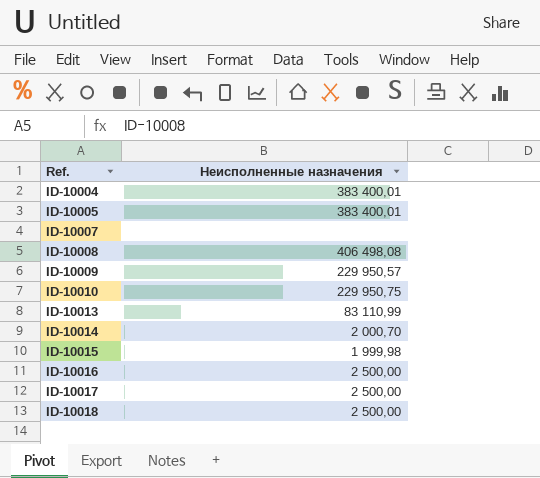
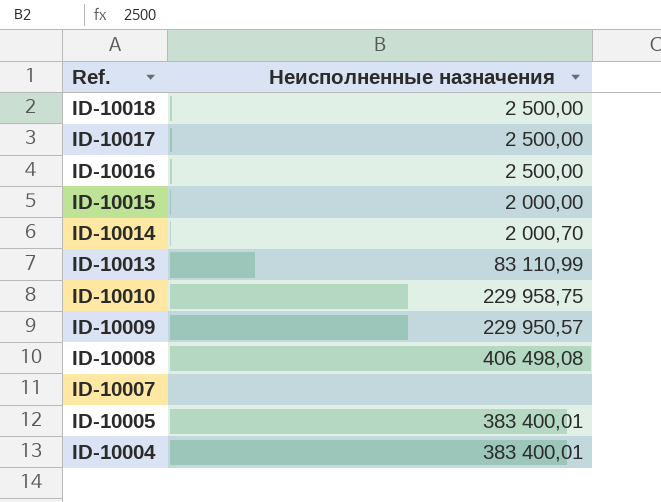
row order: Ref. ascending -> Ref. descending
ID-10015 | Неисполненные назначения: 1 999,98 -> 2 000,00
ID-10010 | Неисполненные назначения: 229 950,75 -> 229 958,75

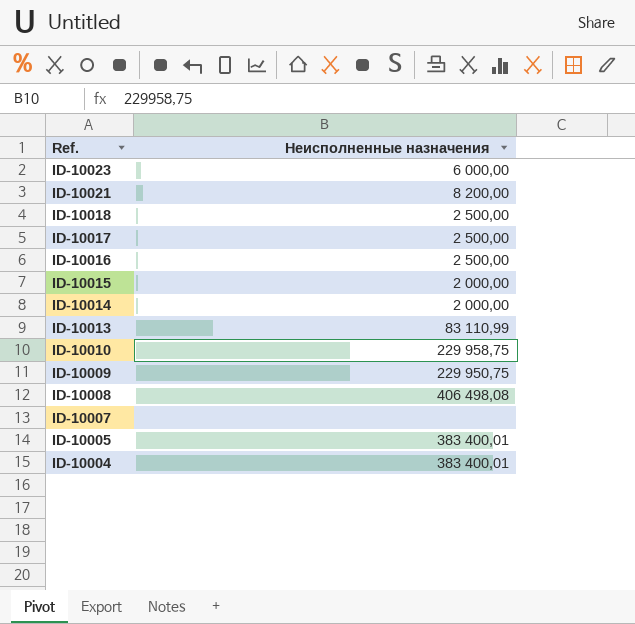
row ID-10023: none -> 6 000,00
row ID-10021: none -> 8 200,00
ID-10014 | Неисполненные назначения: 2 000,70 -> 2 000,00
ID-10009 | Неисполненные назначения: 229 950,57 -> 229 950,75

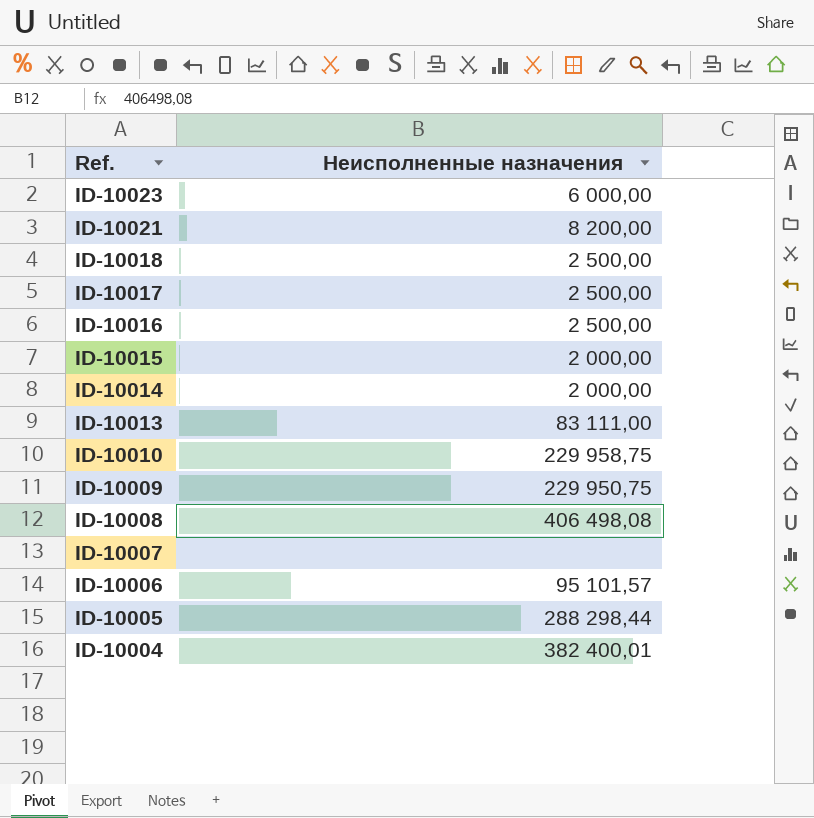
ID-10013 | Неисполненные назначения: 83 110,99 -> 83 111,00
row ID-10006: none -> 95 101,57
ID-10005 | Неисполненные назначения: 383 400,01 -> 288 298,44
ID-10004 | Неисполненные назначения: 383 400,01 -> 382 400,01

